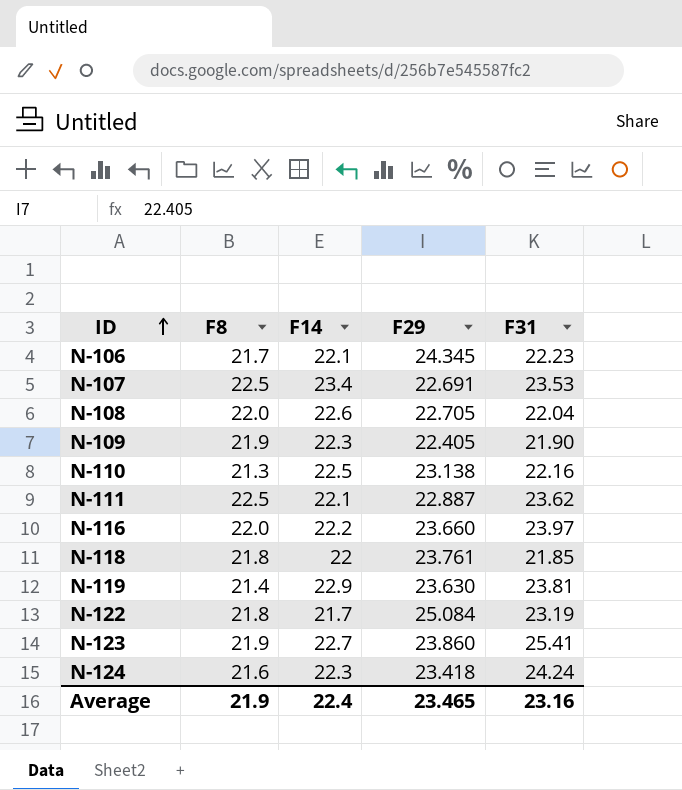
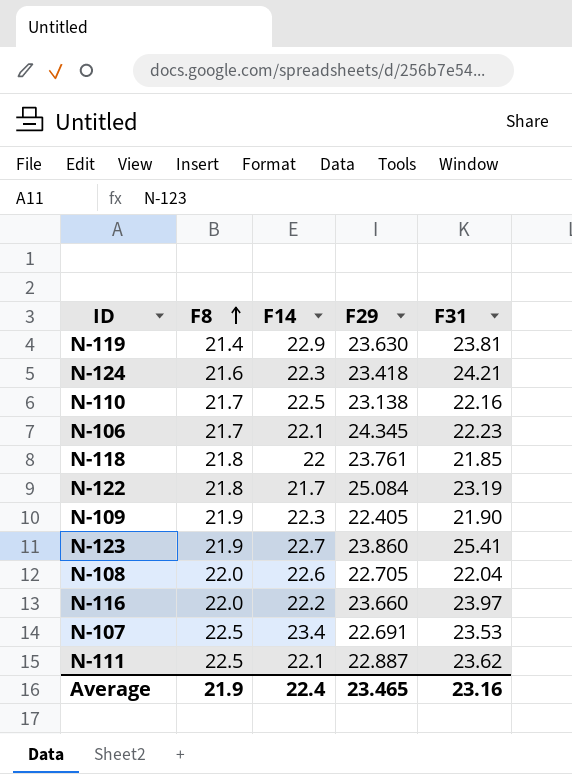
row order: ID ascending -> F8 ascending
N-124 | F31: 24.24 -> 24.21
N-110 | F8: 21.3 -> 21.7

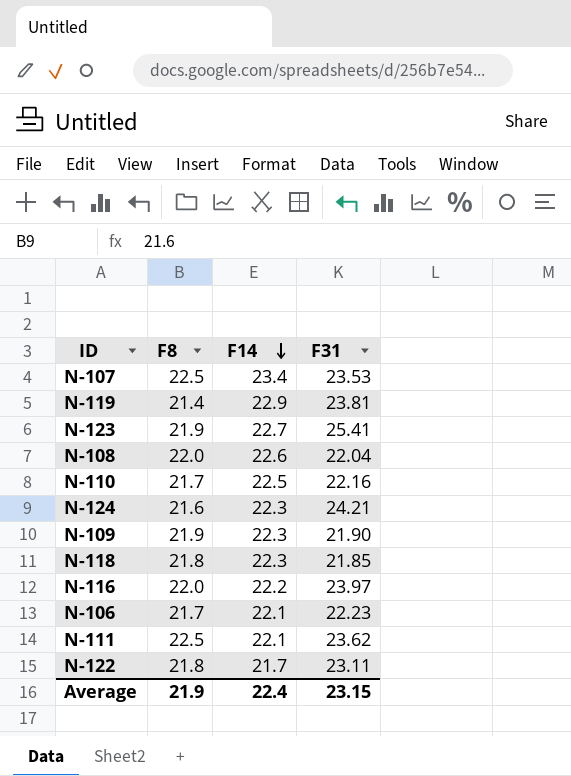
row order: F8 ascending -> F14 descending
column F29 | position: 4 -> none
N-118 | F14: 22 -> 22.3
N-122 | F31: 23.19 -> 23.11
Average | F31: 23.16 -> 23.15

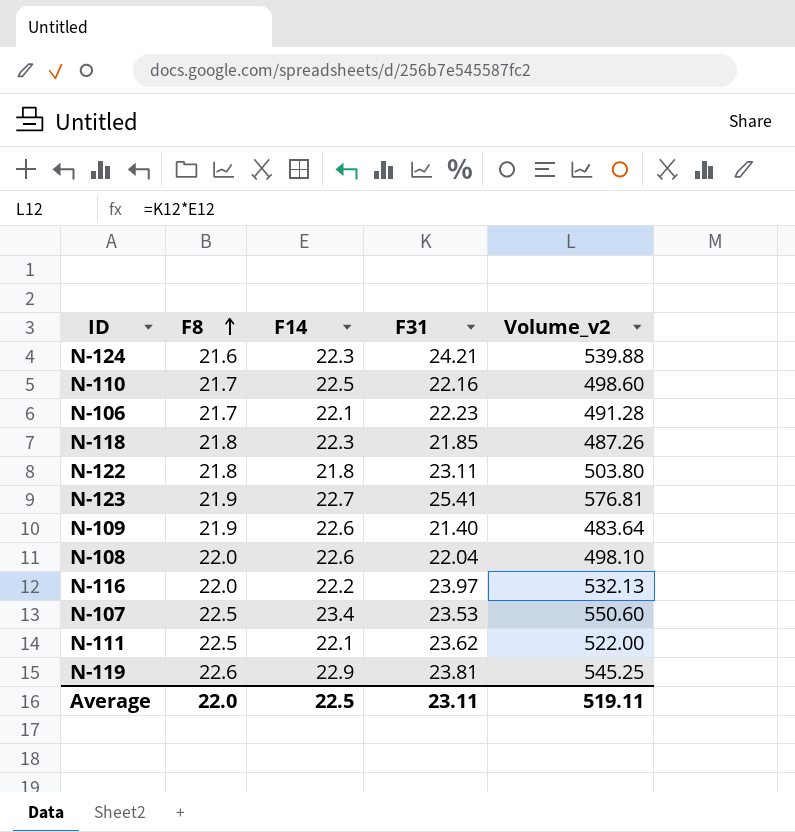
row order: F14 descending -> F8 ascending
column Volume_v2 | formula: none -> [F14] * [F31]
N-122 | F14: 21.7 -> 21.8
N-109 | F14: 22.3 -> 22.6
N-109 | F31: 21.90 -> 21.40
N-119 | F8: 21.4 -> 22.6
Average | F8: 21.9 -> 22.0
Average | F14: 22.4 -> 22.5
Average | F31: 23.15 -> 23.11

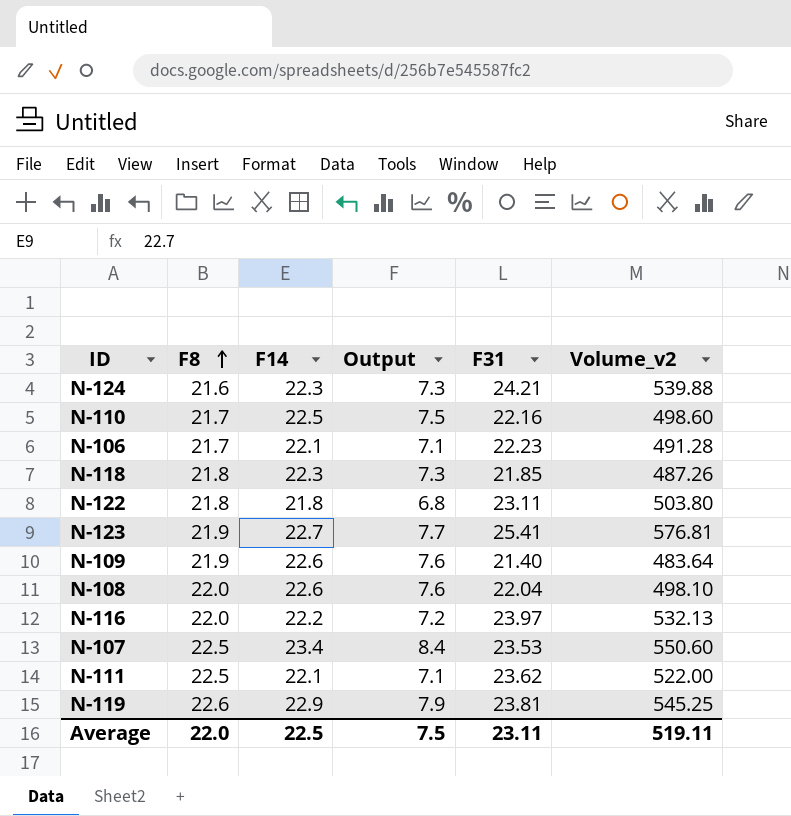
column Output | formula: none -> [F14] - 15

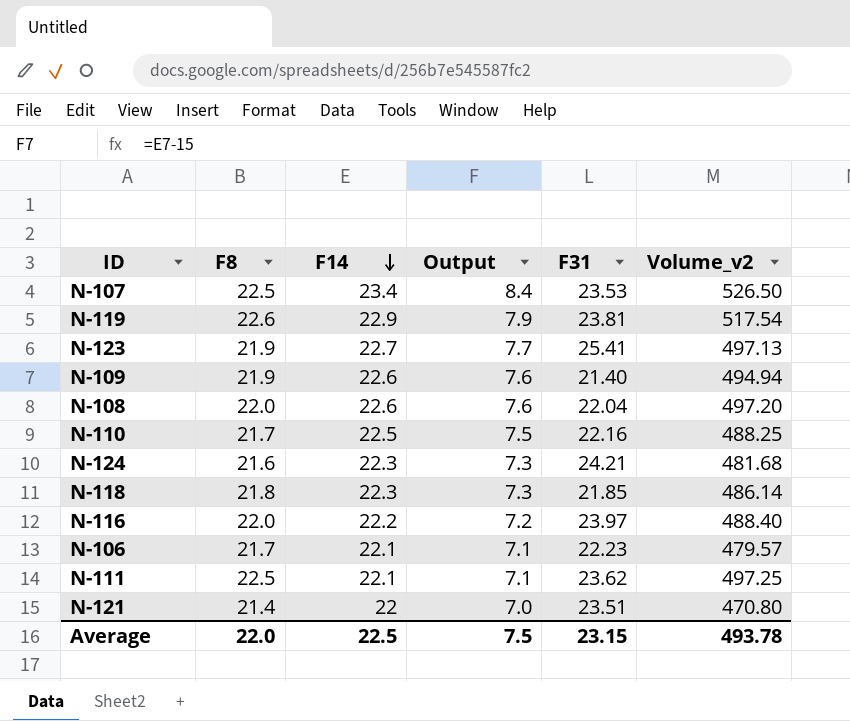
row order: F8 ascending -> F14 descending
column Volume_v2 | formula: [F14] * [F31] -> [F8] * [F14]
row N-122: 21.8 | 21.8 | 6.8 | 23.11 | 503.80 -> none
row N-121: none -> 21.4 | 22 | 7.0 | 23.51 | 470.80
Average | F31: 23.11 -> 23.15
Average | Volume_v2: 519.11 -> 493.78

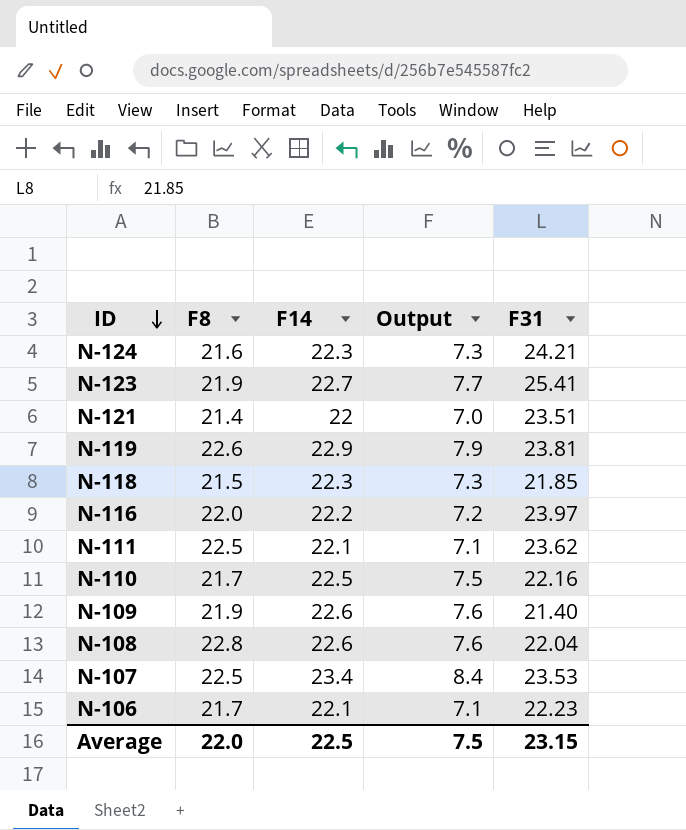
row order: F14 descending -> ID descending
column Volume_v2 | formula: [F8] * [F14] -> none
N-118 | F8: 21.8 -> 21.5
N-108 | F8: 22.0 -> 22.8

